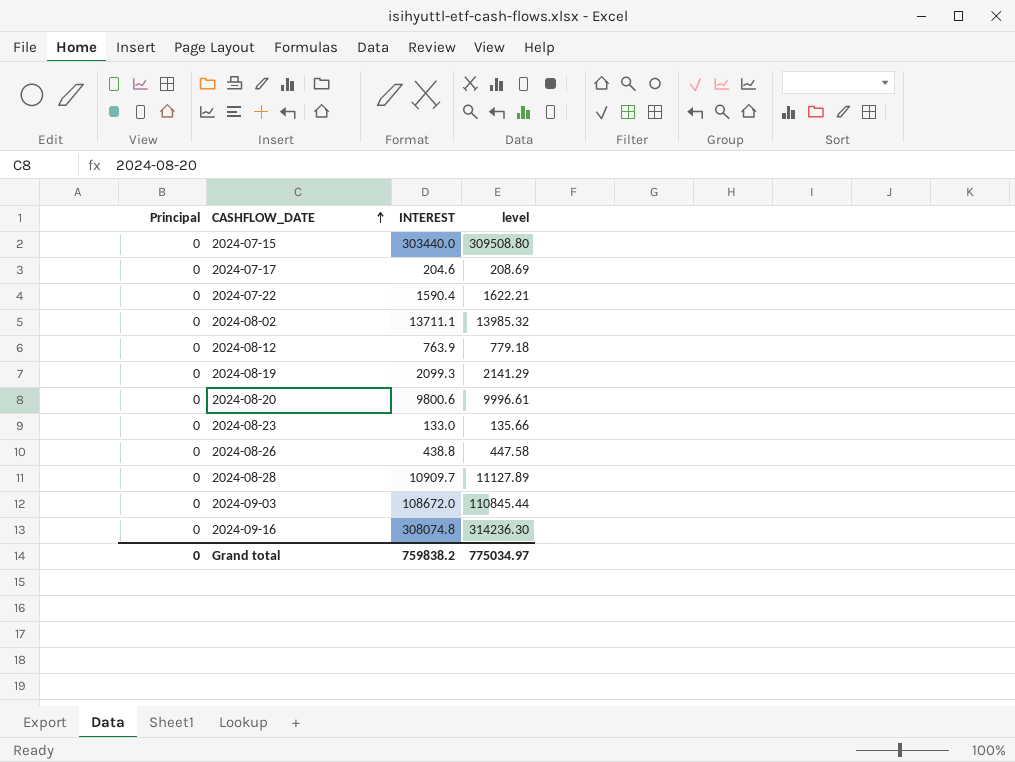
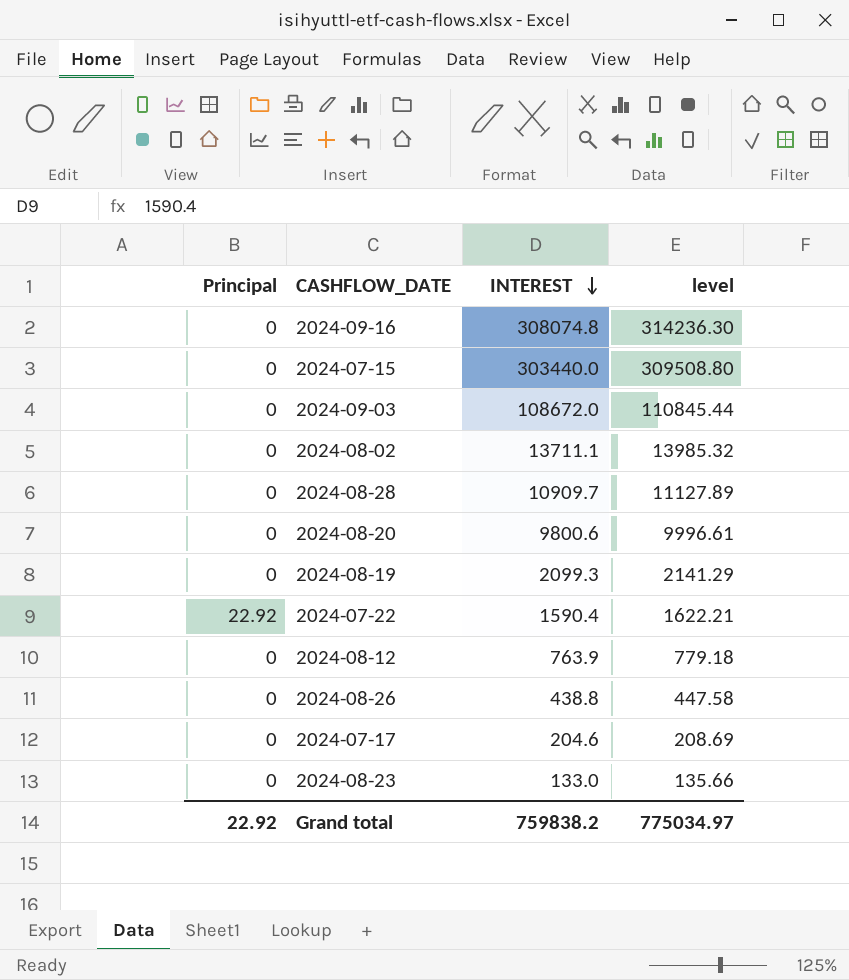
row order: CASHFLOW_DATE ascending -> INTEREST descending
2024-07-22 | Principal: 0 -> 22.92
Grand total | Principal: 0 -> 22.92

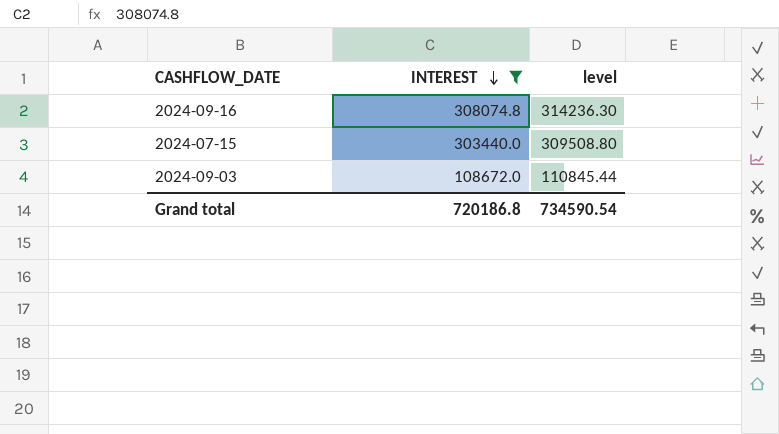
filter: none -> INTEREST >= 108672.0
column Principal | position: 1 -> none
Grand total | INTEREST: 759838.2 -> 720186.8
Grand total | level: 775034.97 -> 734590.54

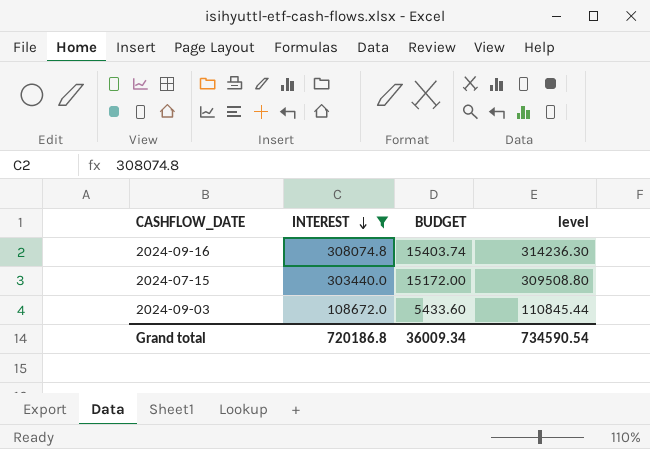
column BUDGET | formula: none -> [INTEREST] * 0.05

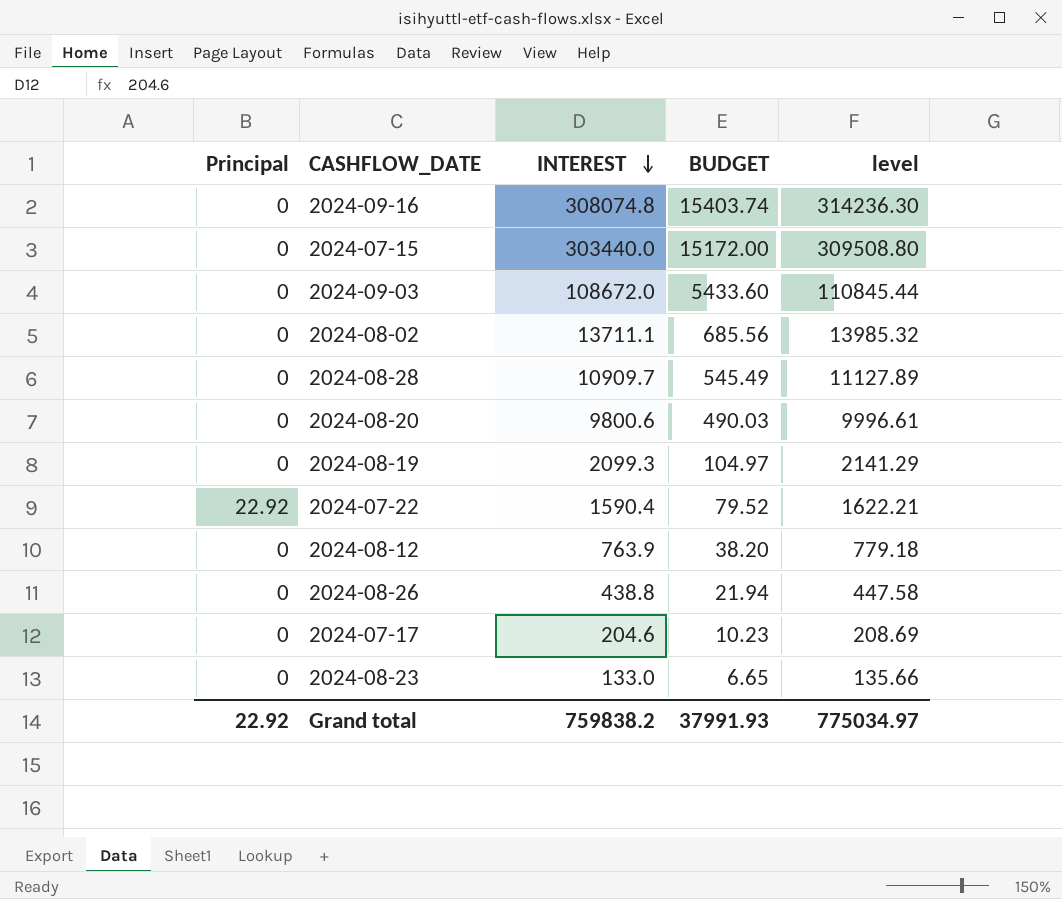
filter: INTEREST >= 108672.0 -> none
column Principal | position: none -> 1
Grand total | INTEREST: 720186.8 -> 759838.2
Grand total | BUDGET: 36009.34 -> 37991.93
Grand total | level: 734590.54 -> 775034.97

